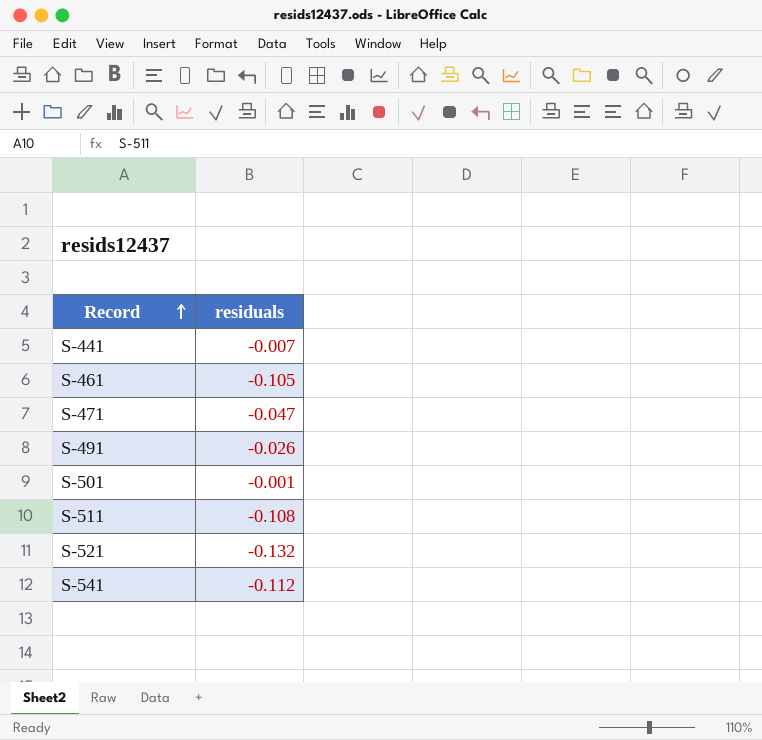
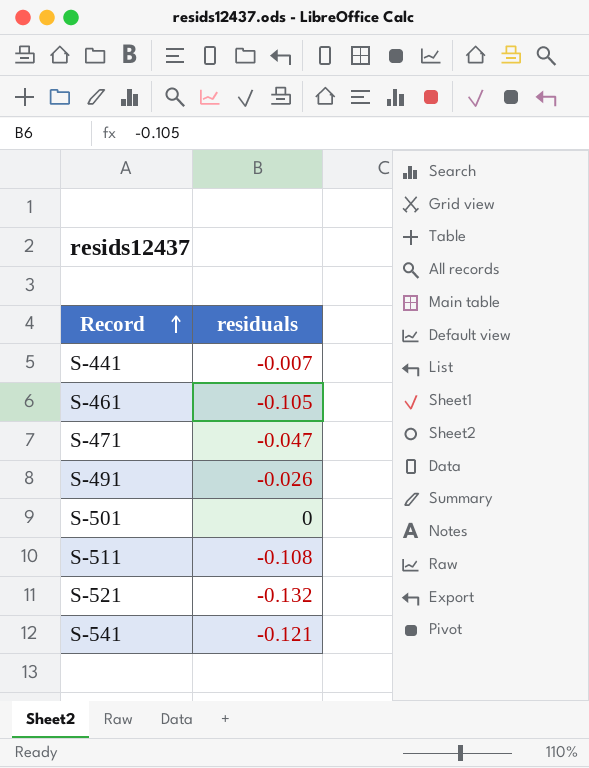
S-501 | residuals: -0.001 -> 0
S-541 | residuals: -0.112 -> -0.121

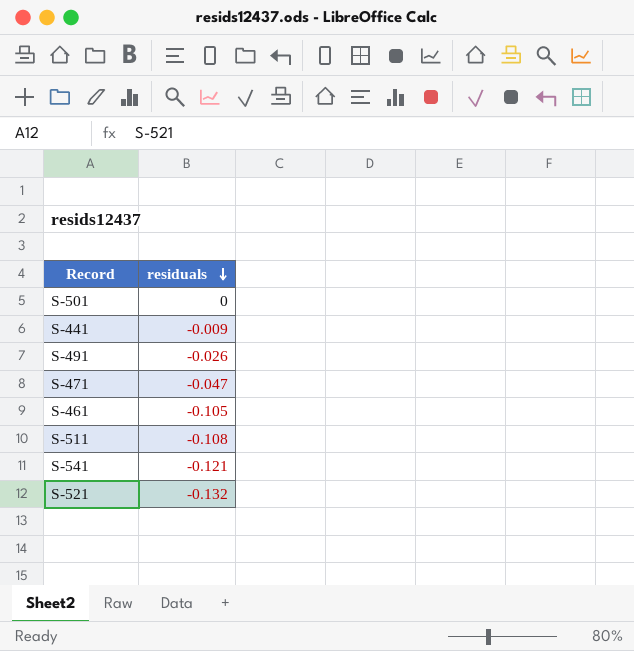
row order: Record ascending -> residuals descending
S-441 | residuals: -0.007 -> -0.009

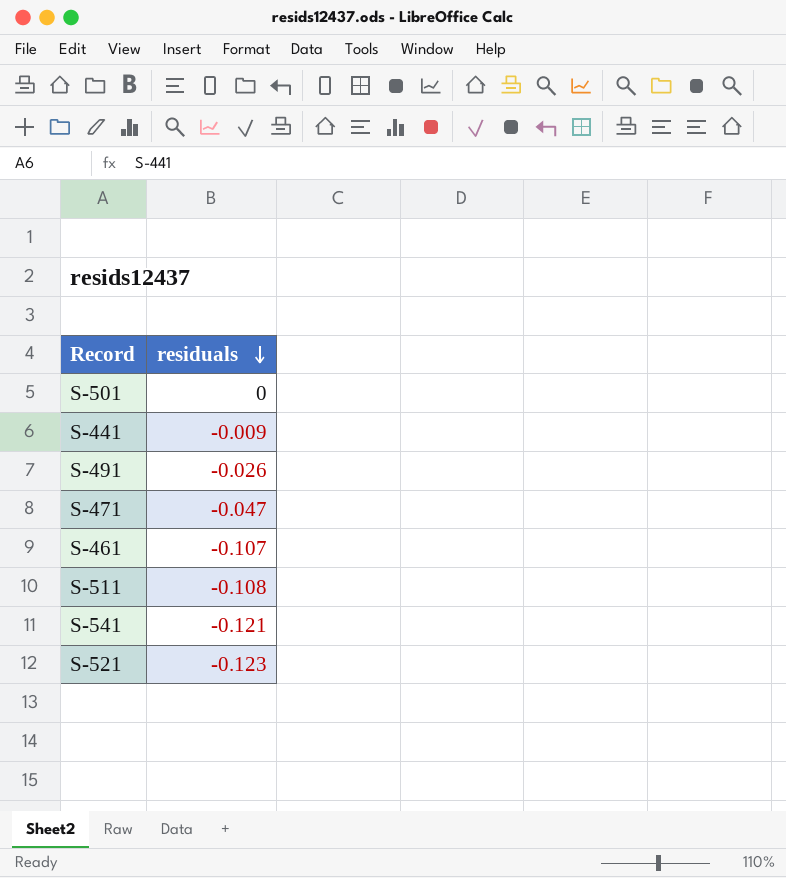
S-461 | residuals: -0.105 -> -0.107
S-521 | residuals: -0.132 -> -0.123

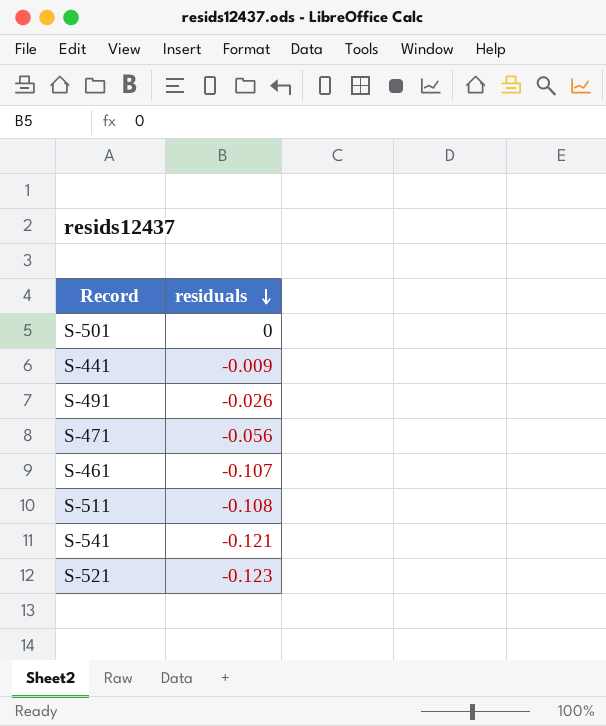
S-471 | residuals: -0.047 -> -0.056

